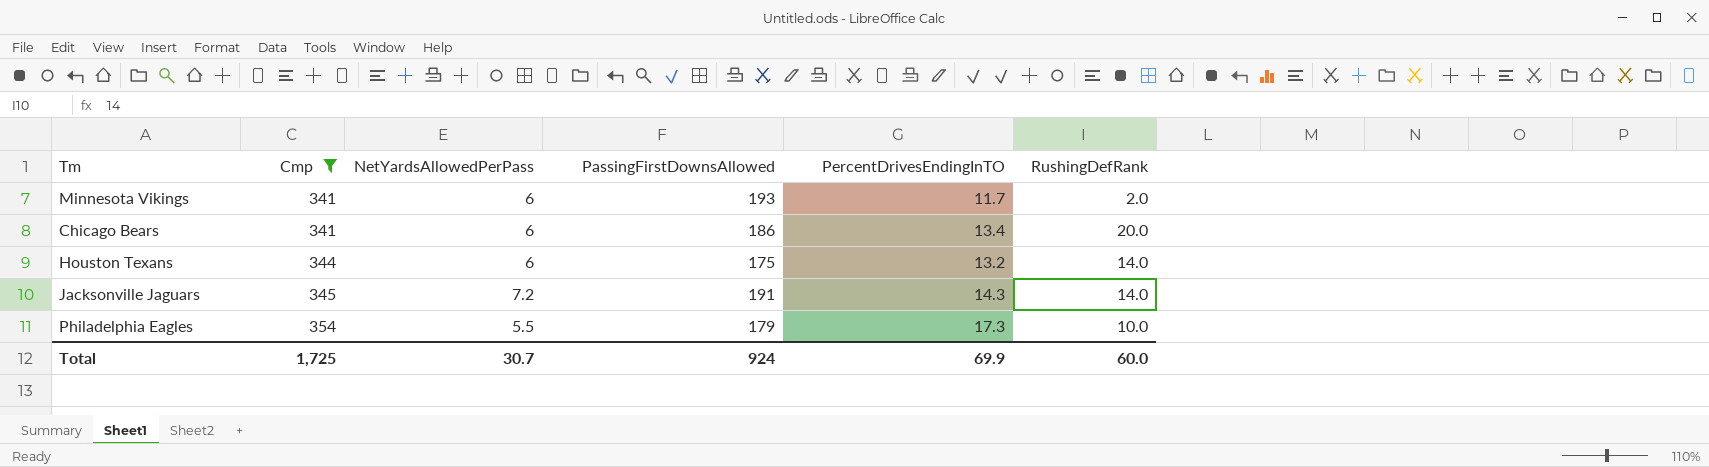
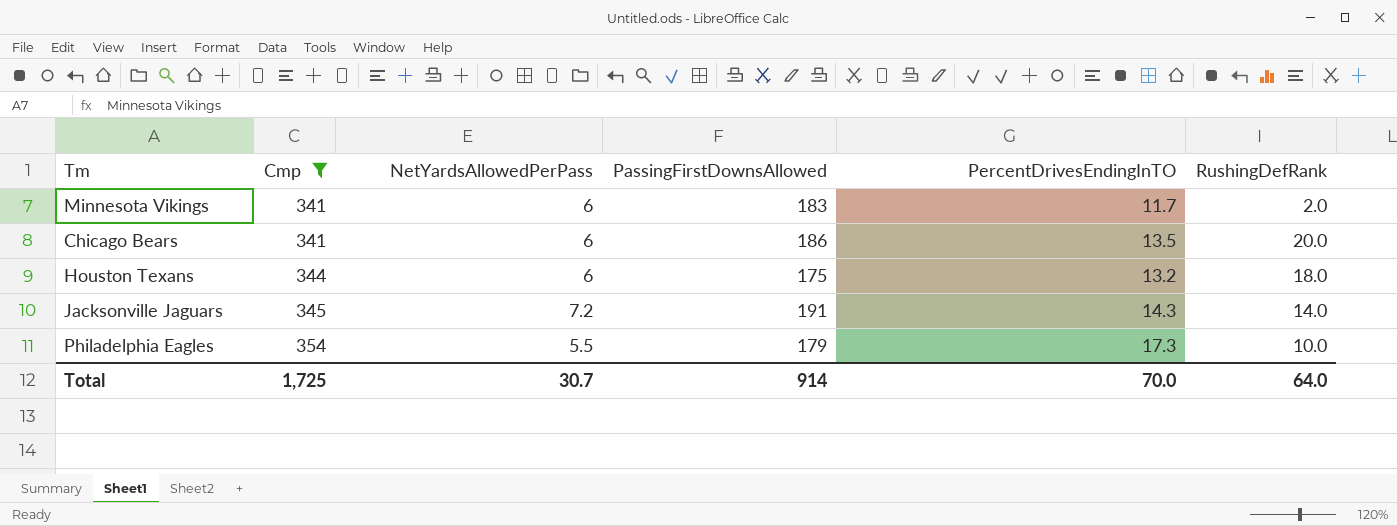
Minnesota Vikings | PassingFirstDownsAllowed: 193 -> 183
Chicago Bears | PercentDrivesEndingInTO: 13.4 -> 13.5
Houston Texans | RushingDefRank: 14.0 -> 18.0
Total | PassingFirstDownsAllowed: 924 -> 914
Total | PercentDrivesEndingInTO: 69.9 -> 70.0
Total | RushingDefRank: 60.0 -> 64.0

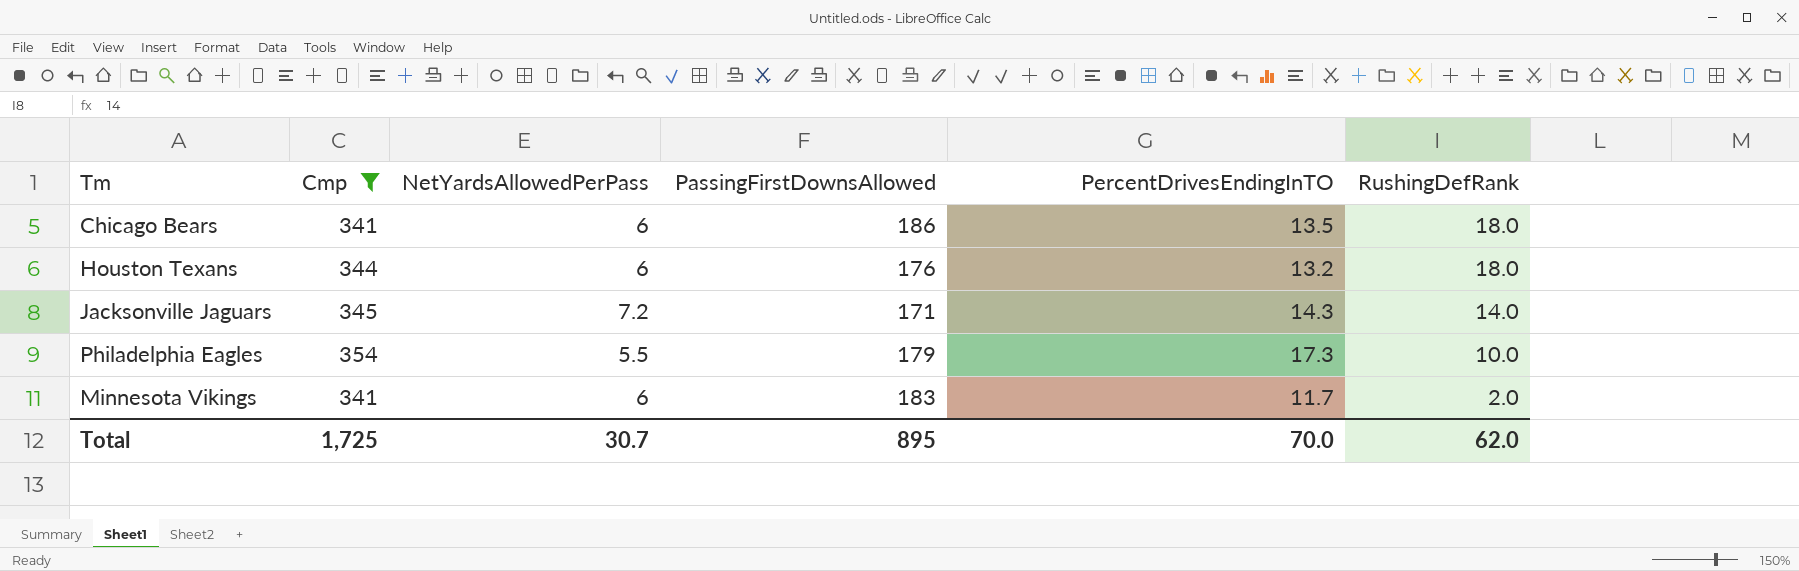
row order: Cmp ascending -> RushingDefRank descending
Chicago Bears | RushingDefRank: 20.0 -> 18.0
Houston Texans | PassingFirstDownsAllowed: 175 -> 176
Jacksonville Jaguars | PassingFirstDownsAllowed: 191 -> 171
Total | PassingFirstDownsAllowed: 914 -> 895
Total | RushingDefRank: 64.0 -> 62.0

